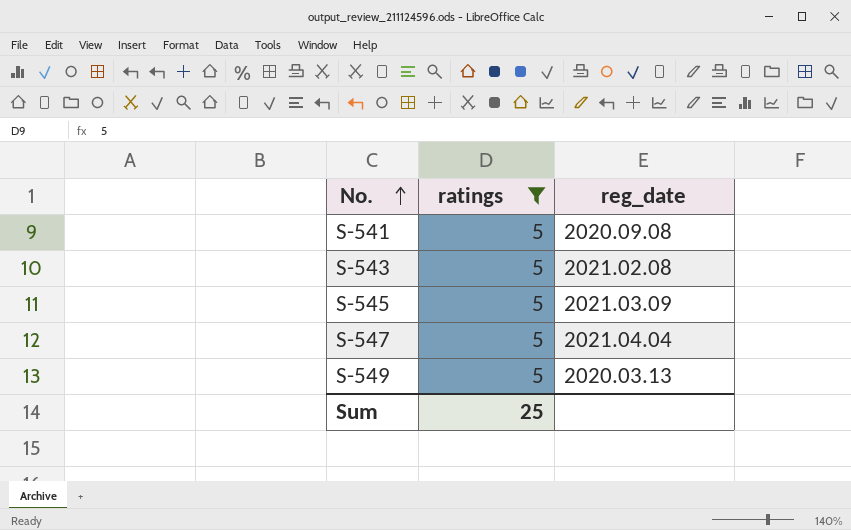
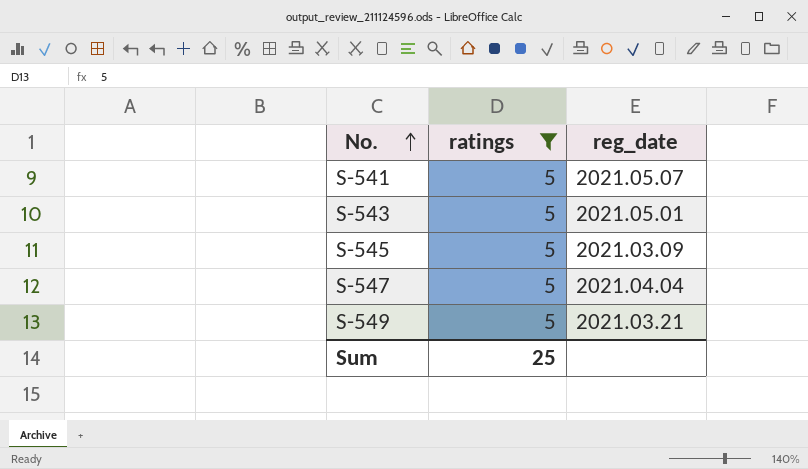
S-541 | reg_date: 2020.09.08 -> 2021.05.07
S-543 | reg_date: 2021.02.08 -> 2021.05.01
S-549 | reg_date: 2020.03.13 -> 2021.03.21

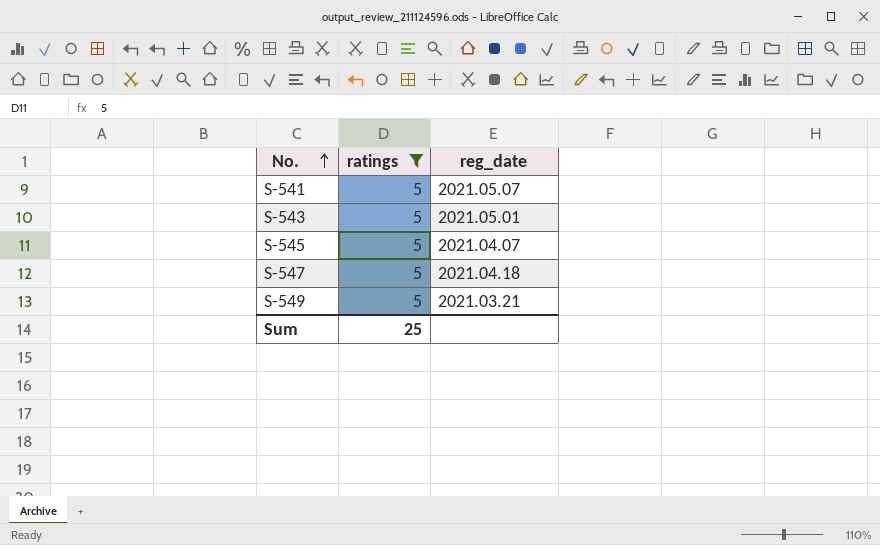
S-545 | reg_date: 2021.03.09 -> 2021.04.07
S-547 | reg_date: 2021.04.04 -> 2021.04.18

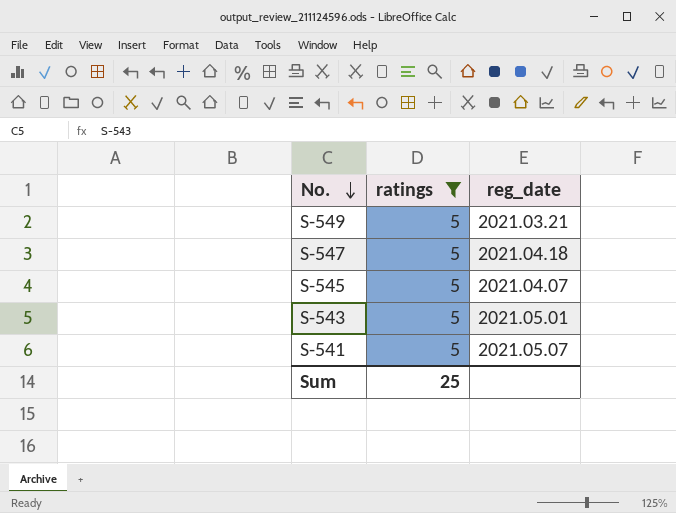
row order: No. ascending -> No. descending

